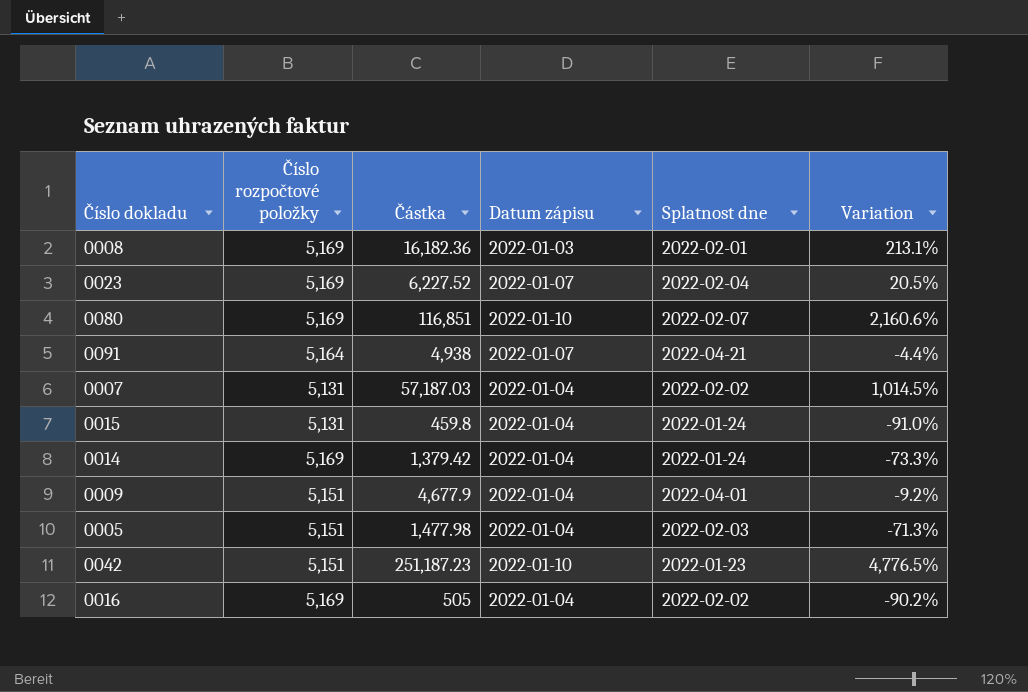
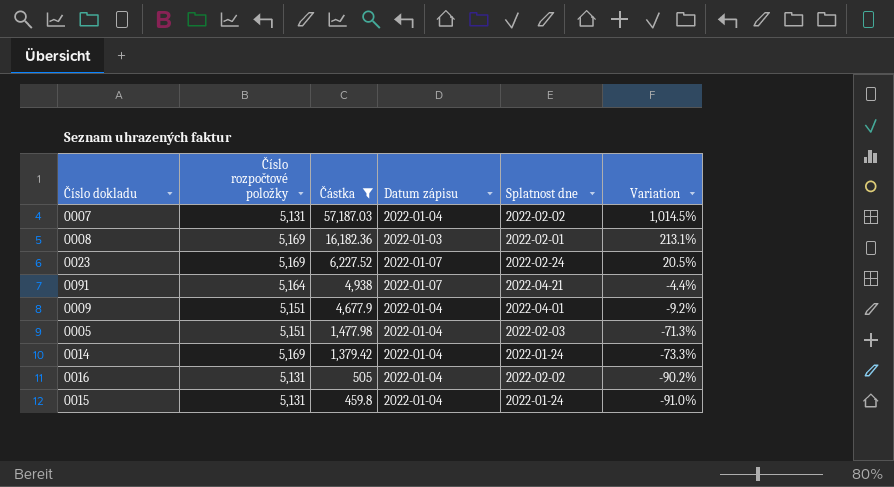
filter: none -> Částka <= 57,187.03
row order: none -> Částka descending
0023 | Splatnost dne: 2022-02-04 -> 2022-02-24
0016 | Číslo rozpočtové položky: 5,169 -> 5,131

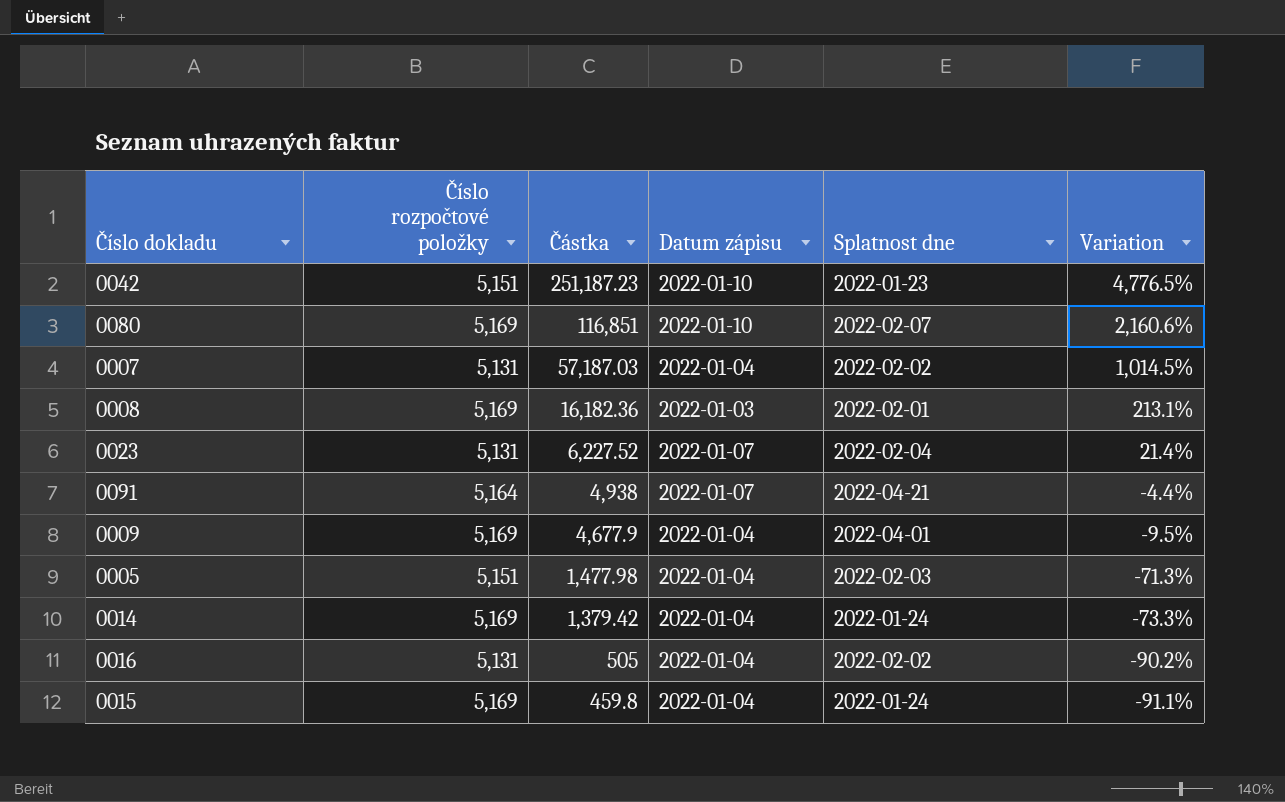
filter: Částka <= 57,187.03 -> none
0023 | Číslo rozpočtové položky: 5,169 -> 5,131
0023 | Splatnost dne: 2022-02-24 -> 2022-02-04
0023 | Variation: 20.5% -> 21.4%
0009 | Číslo rozpočtové položky: 5,151 -> 5,169
0009 | Variation: -9.2% -> -9.5%
0015 | Číslo rozpočtové položky: 5,131 -> 5,169
0015 | Variation: -91.0% -> -91.1%

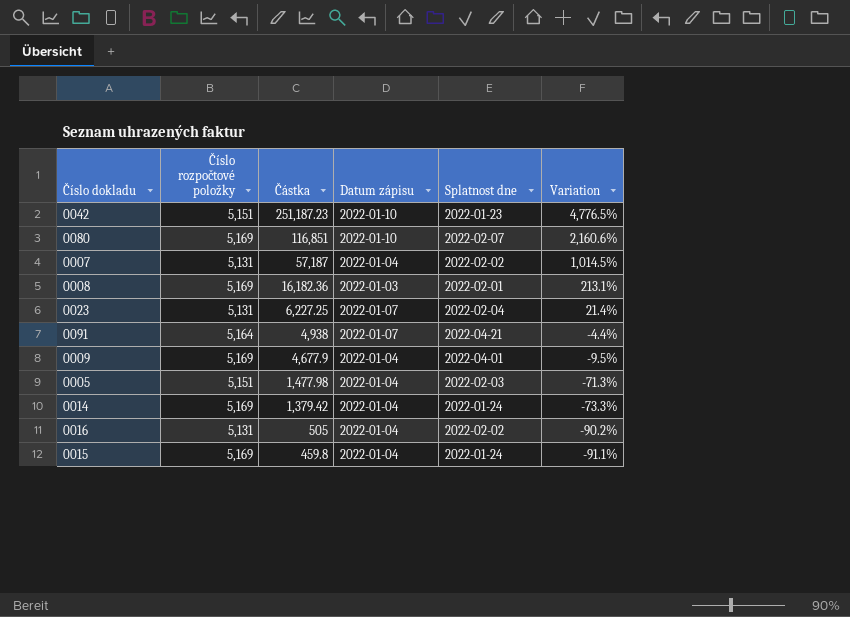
0007 | Částka: 57,187.03 -> 57,187
0023 | Částka: 6,227.52 -> 6,227.25

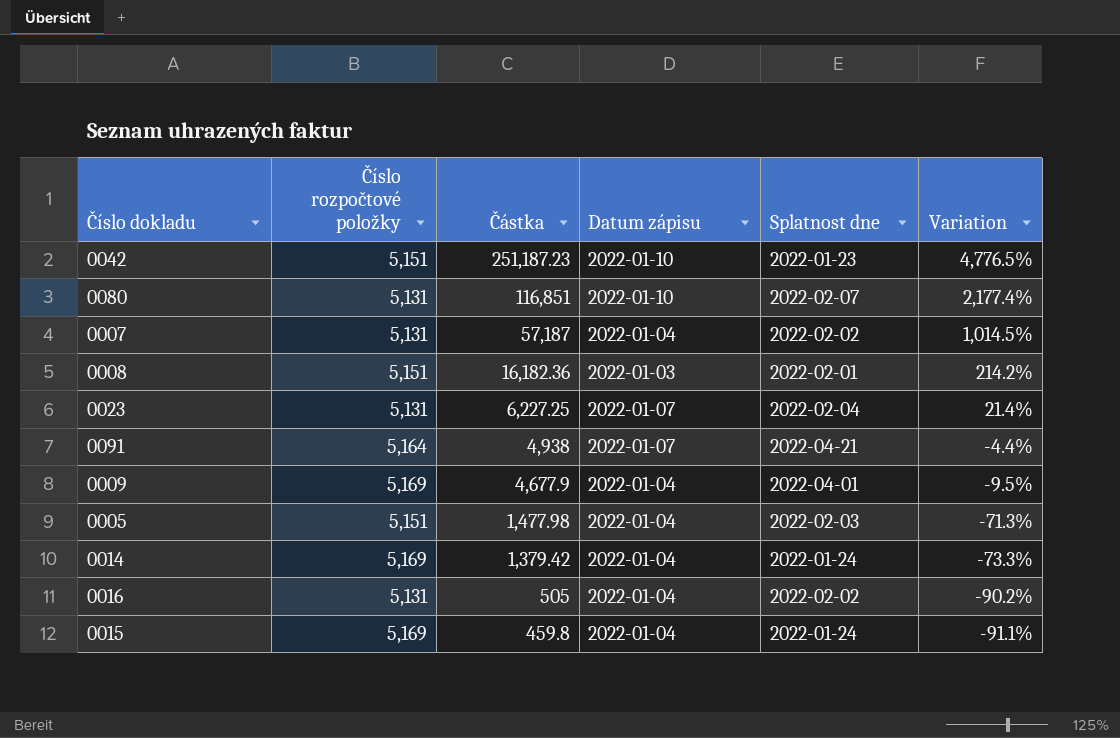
0080 | Číslo rozpočtové položky: 5,169 -> 5,131
0080 | Variation: 2,160.6% -> 2,177.4%
0008 | Číslo rozpočtové položky: 5,169 -> 5,151
0008 | Variation: 213.1% -> 214.2%

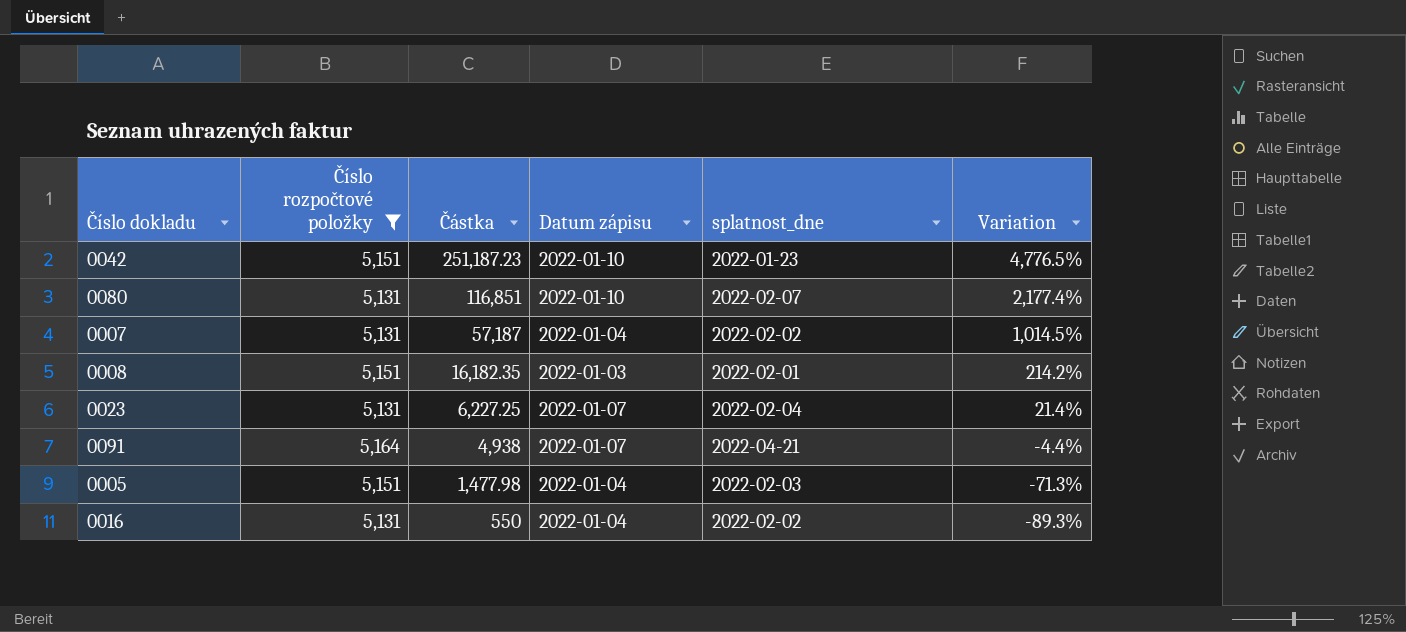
filter: none -> Číslo rozpočtové položky != 5,169
column name: Splatnost dne -> splatnost_dne
0008 | Částka: 16,182.36 -> 16,182.35
0016 | Částka: 505 -> 550
0016 | Variation: -90.2% -> -89.3%

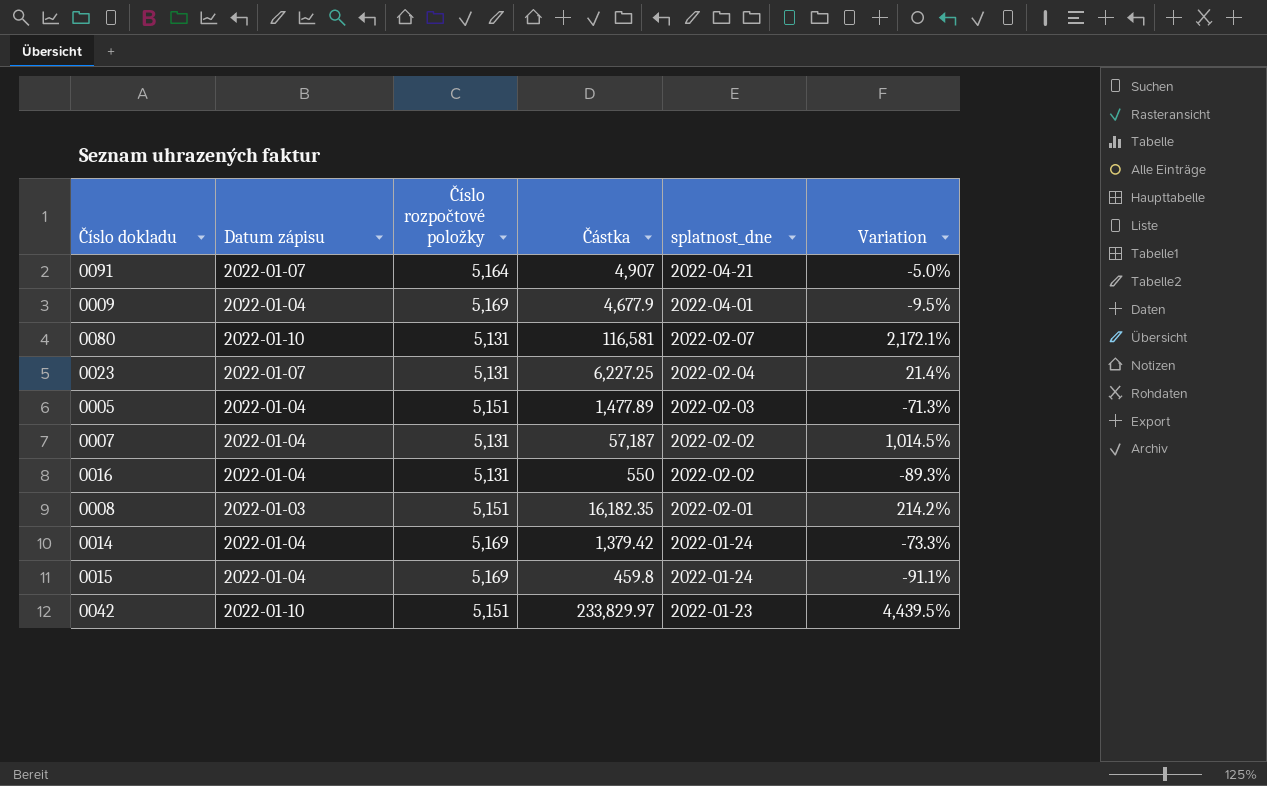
filter: Číslo rozpočtové položky != 5,169 -> none
row order: Částka descending -> splatnost_dne descending
column Datum zápisu | position: 4 -> 2
0091 | Částka: 4,938 -> 4,907
0091 | Variation: -4.4% -> -5.0%
0080 | Částka: 116,851 -> 116,581
0080 | Variation: 2,177.4% -> 2,172.1%
0005 | Částka: 1,477.98 -> 1,477.89
0042 | Částka: 251,187.23 -> 233,829.97
0042 | Variation: 4,776.5% -> 4,439.5%

